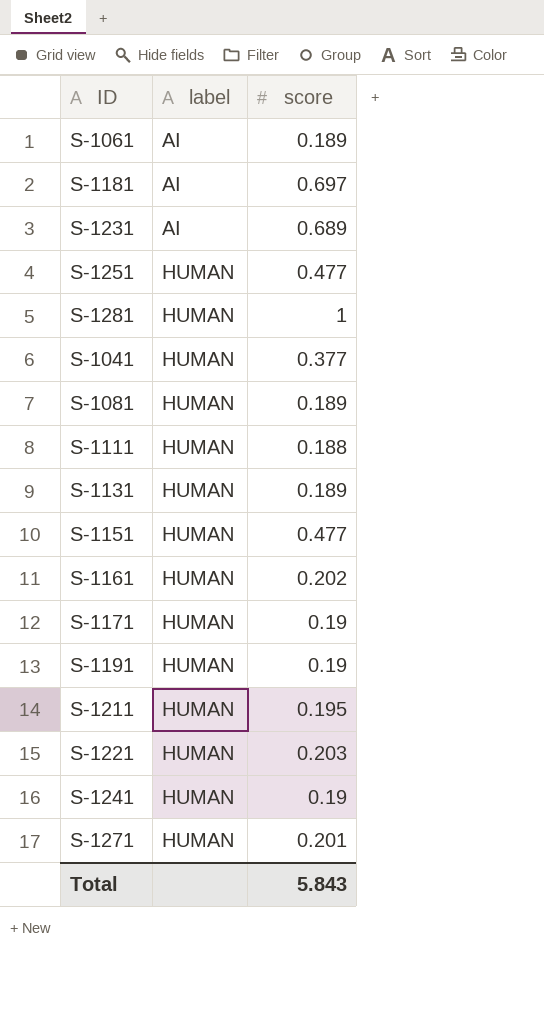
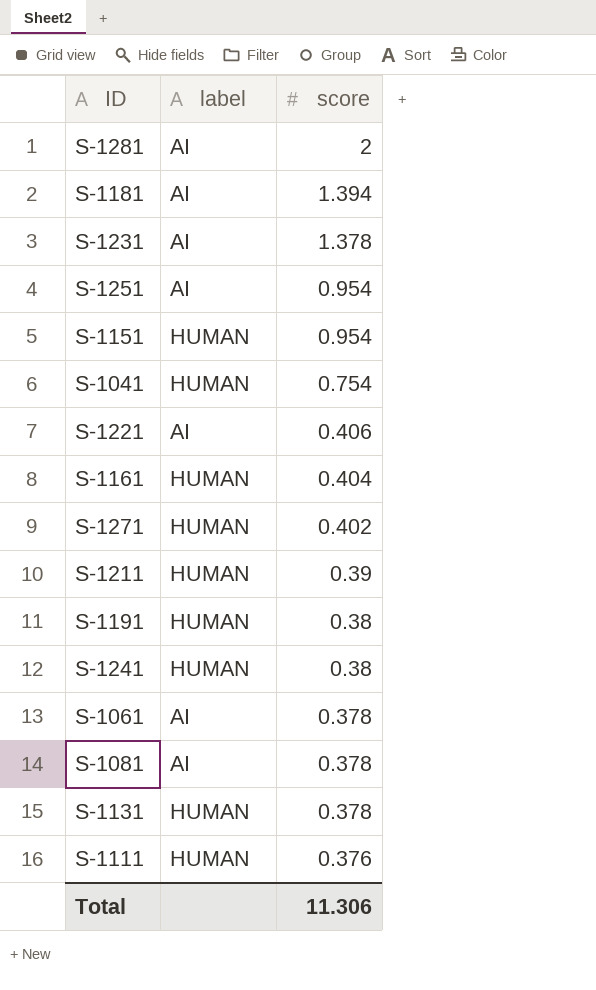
row order: label ascending -> score descending
row S-1171: HUMAN | 0.19 -> none
S-1281 | label: HUMAN -> AI
S-1281 | score: 1 -> 2
S-1181 | score: 0.697 -> 1.394
S-1231 | score: 0.689 -> 1.378
S-1251 | label: HUMAN -> AI
S-1251 | score: 0.477 -> 0.954
S-1151 | score: 0.477 -> 0.954
S-1041 | score: 0.377 -> 0.754
S-1221 | label: HUMAN -> AI
S-1221 | score: 0.203 -> 0.406
S-1161 | score: 0.202 -> 0.404
S-1271 | score: 0.201 -> 0.402
S-1211 | score: 0.195 -> 0.39
S-1191 | score: 0.19 -> 0.38
S-1241 | score: 0.19 -> 0.38
S-1061 | score: 0.189 -> 0.378
S-1081 | label: HUMAN -> AI
S-1081 | score: 0.189 -> 0.378
S-1131 | score: 0.189 -> 0.378
S-1111 | score: 0.188 -> 0.376
Total | score: 5.843 -> 11.306

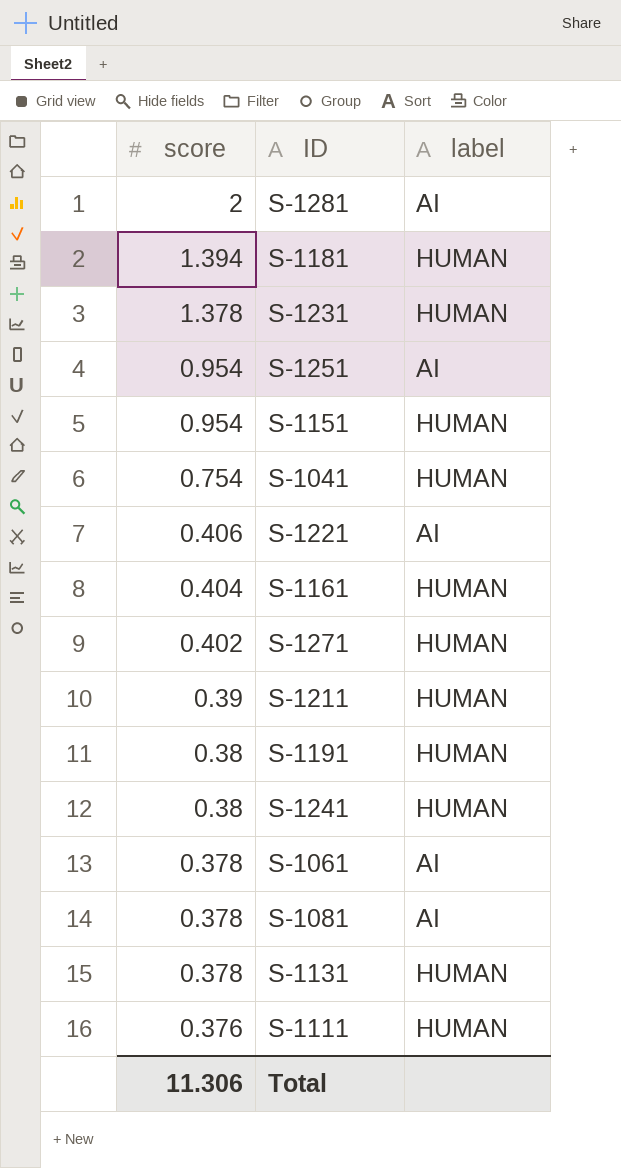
column score | position: 3 -> 1
S-1181 | label: AI -> HUMAN
S-1231 | label: AI -> HUMAN

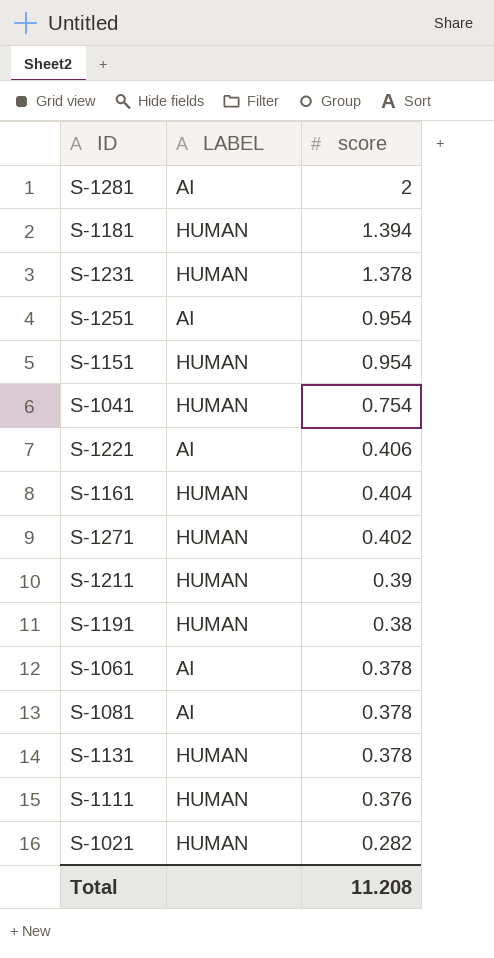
column name: label -> LABEL
column score | position: 1 -> 3
row S-1241: 0.38 | HUMAN -> none
row S-1021: none -> HUMAN | 0.282
Total | score: 11.306 -> 11.208

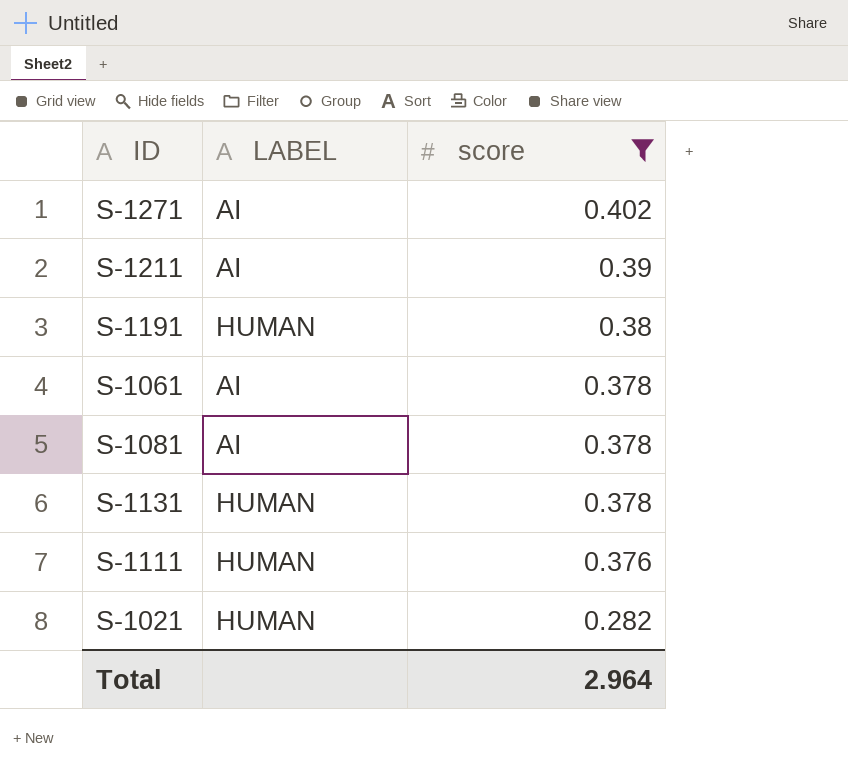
filter: none -> score <= 0.402
S-1271 | LABEL: HUMAN -> AI
S-1211 | LABEL: HUMAN -> AI
Total | score: 11.208 -> 2.964

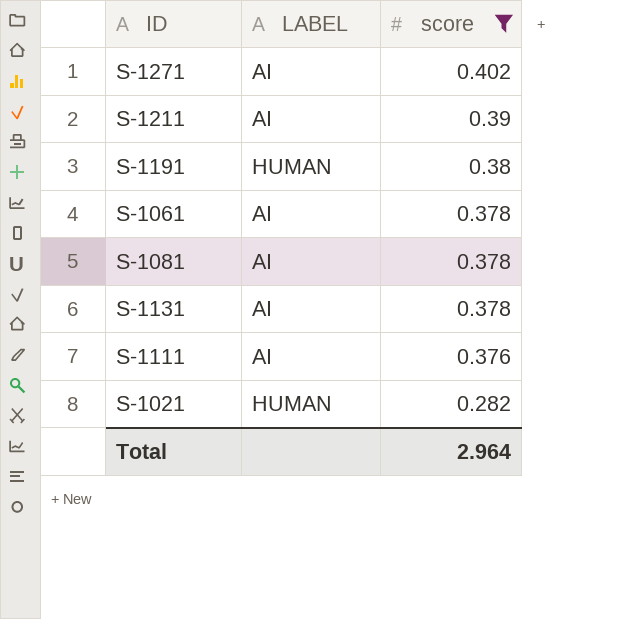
S-1131 | LABEL: HUMAN -> AI
S-1111 | LABEL: HUMAN -> AI

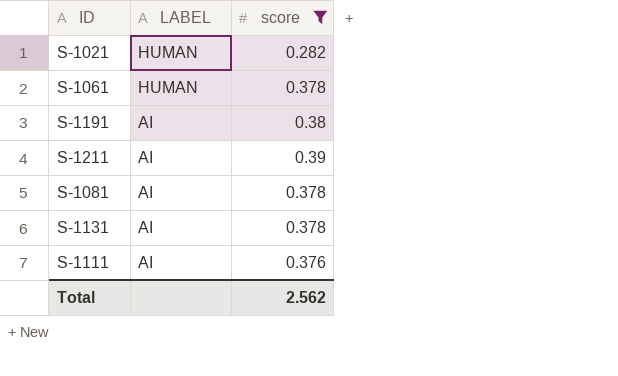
row order: score descending -> LABEL descending
row S-1271: AI | 0.402 -> none
S-1061 | LABEL: AI -> HUMAN
S-1191 | LABEL: HUMAN -> AI
Total | score: 2.964 -> 2.562

